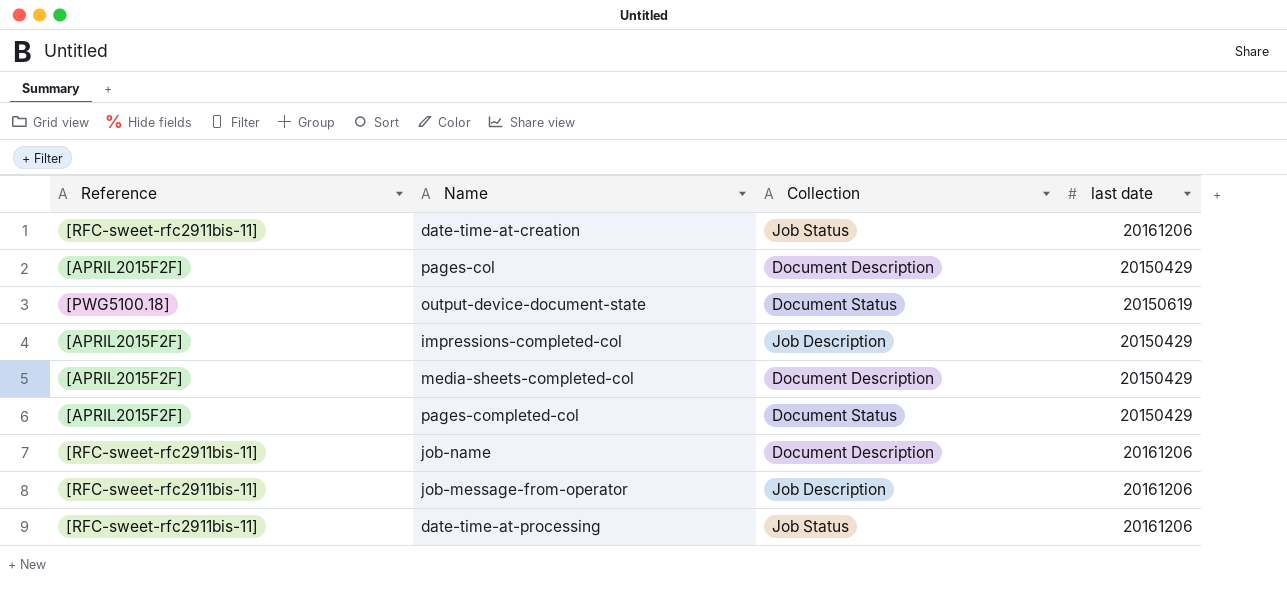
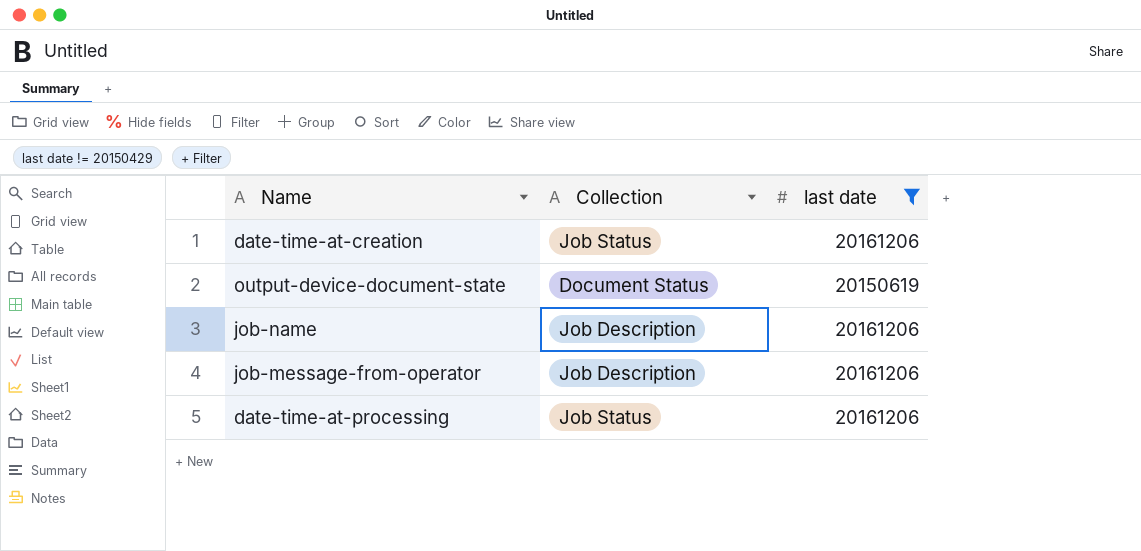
filter: none -> last date != 20150429
column Reference | position: 1 -> none
job-name | Collection: Document Description -> Job Description

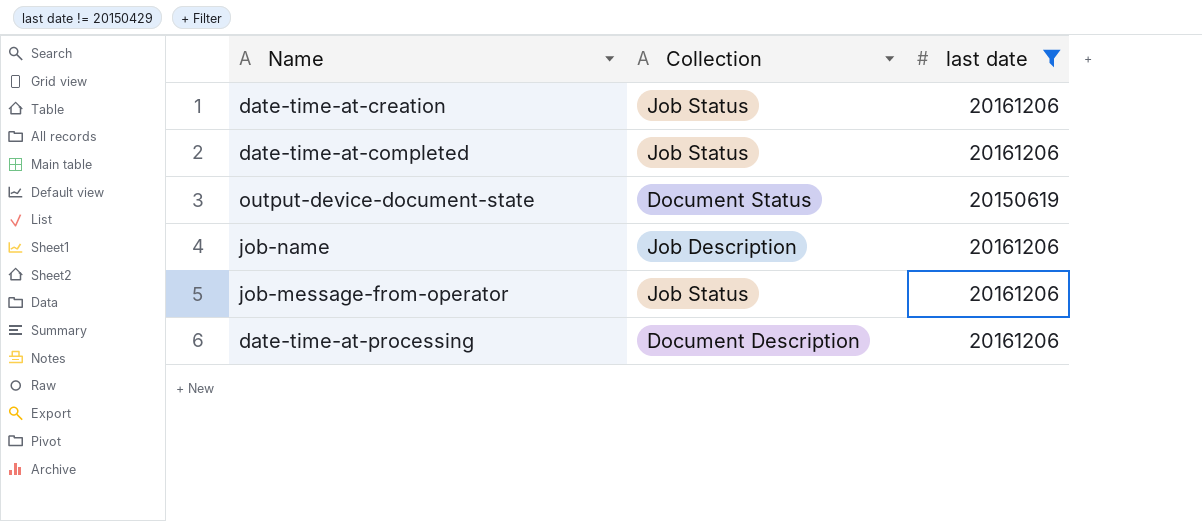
row date-time-at-completed: none -> Job Status | 20161206
job-message-from-operator | Collection: Job Description -> Job Status
date-time-at-processing | Collection: Job Status -> Document Description

